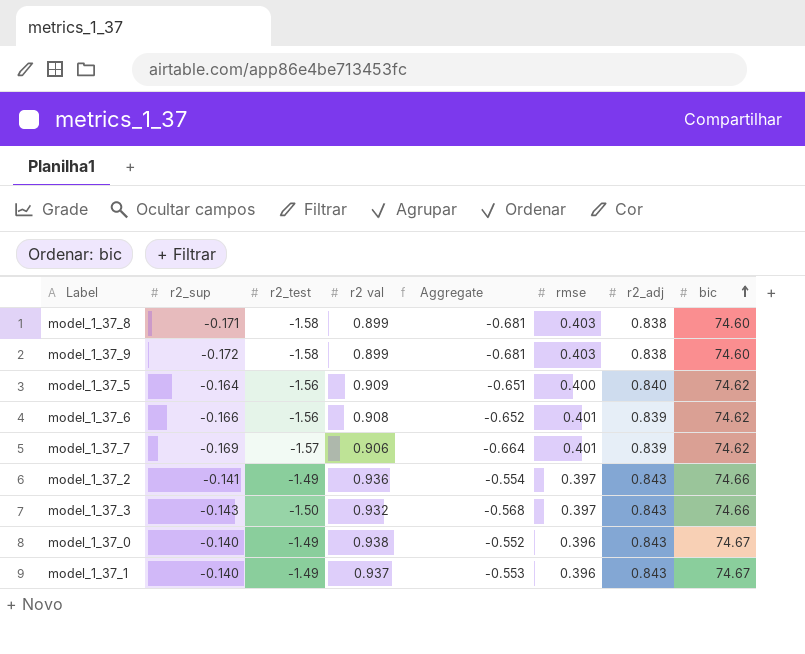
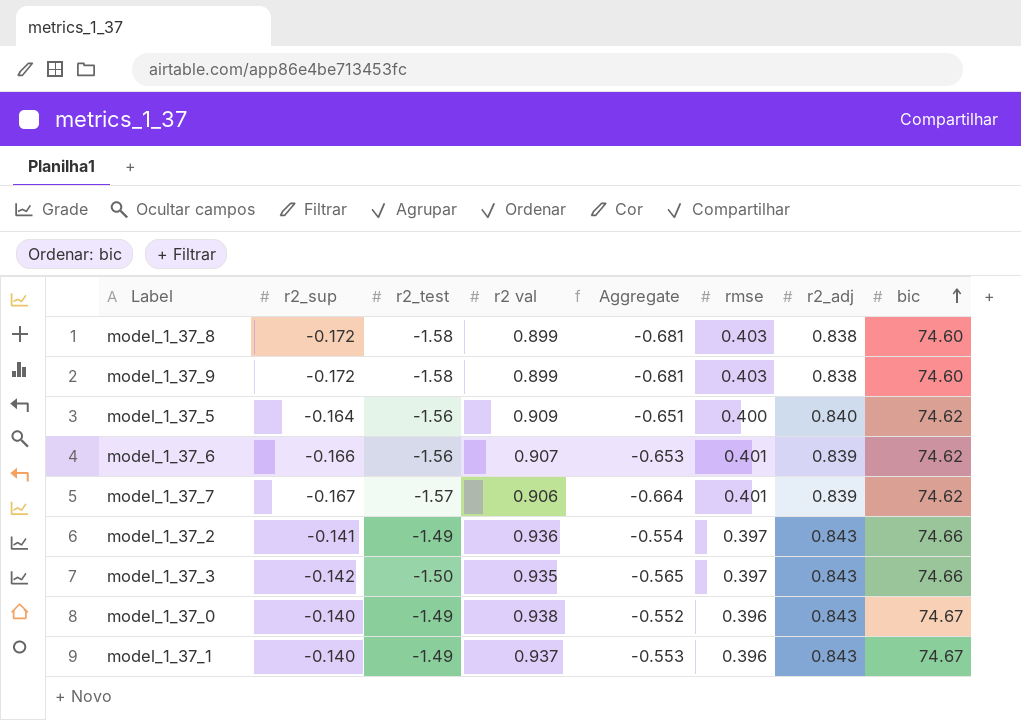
model_1_37_8 | r2_sup: -0.171 -> -0.172
model_1_37_6 | r2 val: 0.908 -> 0.907
model_1_37_6 | Aggregate: -0.652 -> -0.653
model_1_37_7 | r2_sup: -0.169 -> -0.167
model_1_37_3 | r2_sup: -0.143 -> -0.142
model_1_37_3 | r2 val: 0.932 -> 0.935
model_1_37_3 | Aggregate: -0.568 -> -0.565

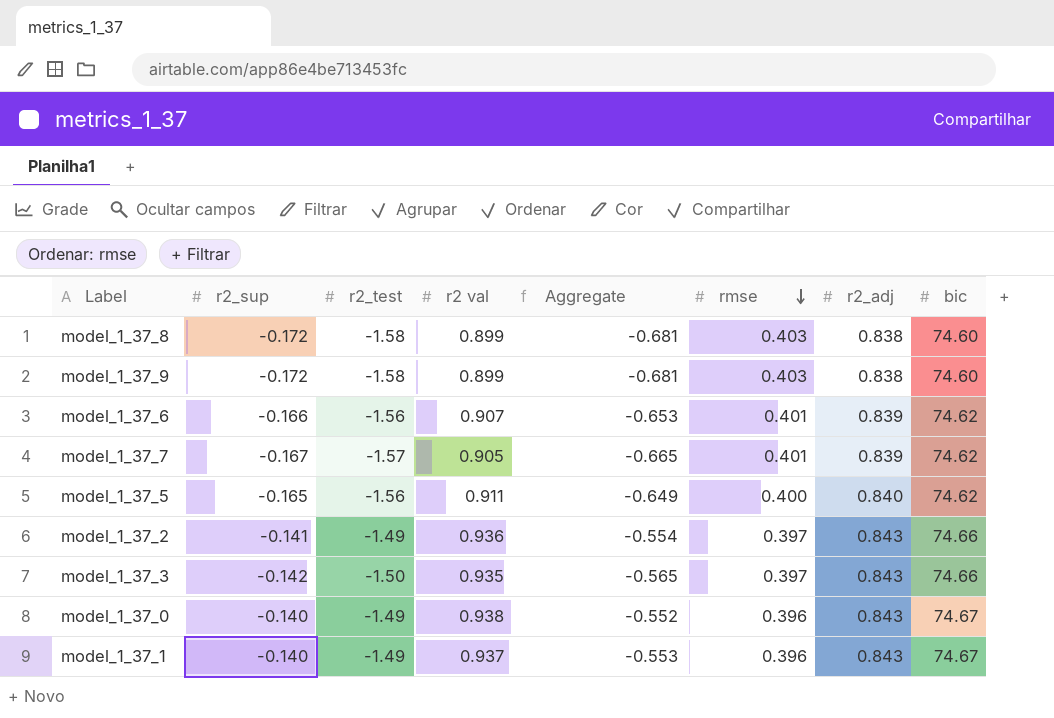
row order: bic ascending -> rmse descending
model_1_37_7 | r2 val: 0.906 -> 0.905
model_1_37_7 | Aggregate: -0.664 -> -0.665
model_1_37_5 | r2_sup: -0.164 -> -0.165
model_1_37_5 | r2 val: 0.909 -> 0.911
model_1_37_5 | Aggregate: -0.651 -> -0.649

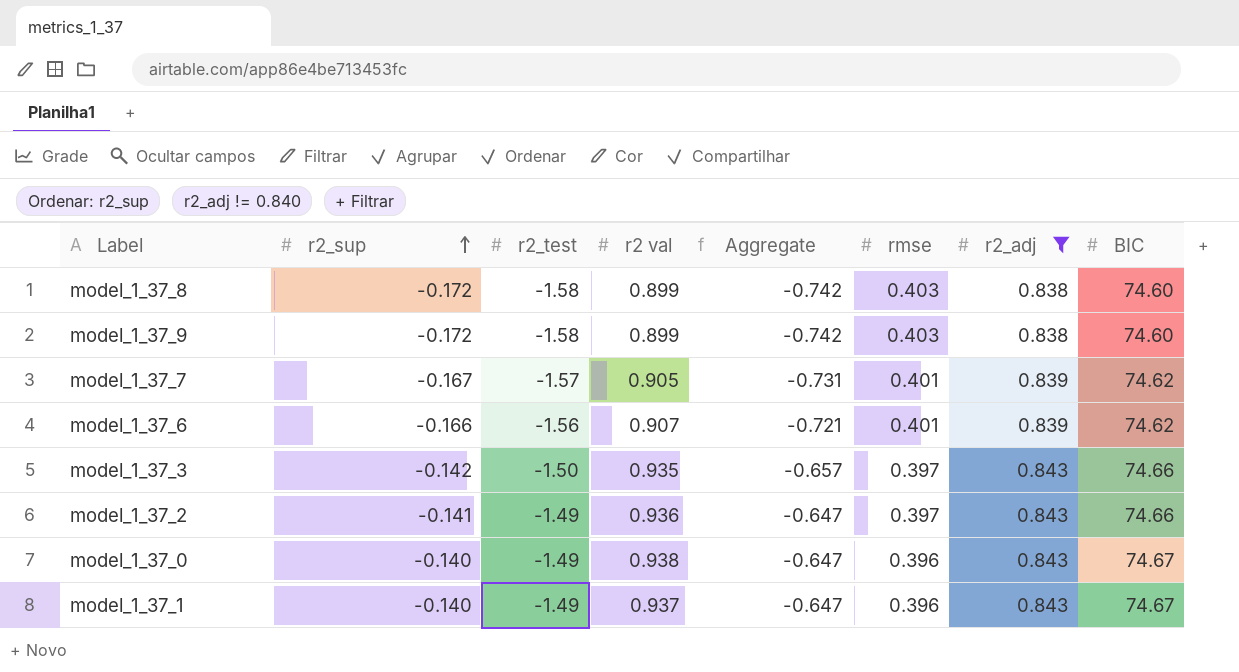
filter: none -> r2_adj != 0.840
row order: rmse descending -> r2_sup ascending
column Aggregate | formula: [r2_test] + [r2 val] -> [r2_test] + [r2_adj]
column name: bic -> BIC

